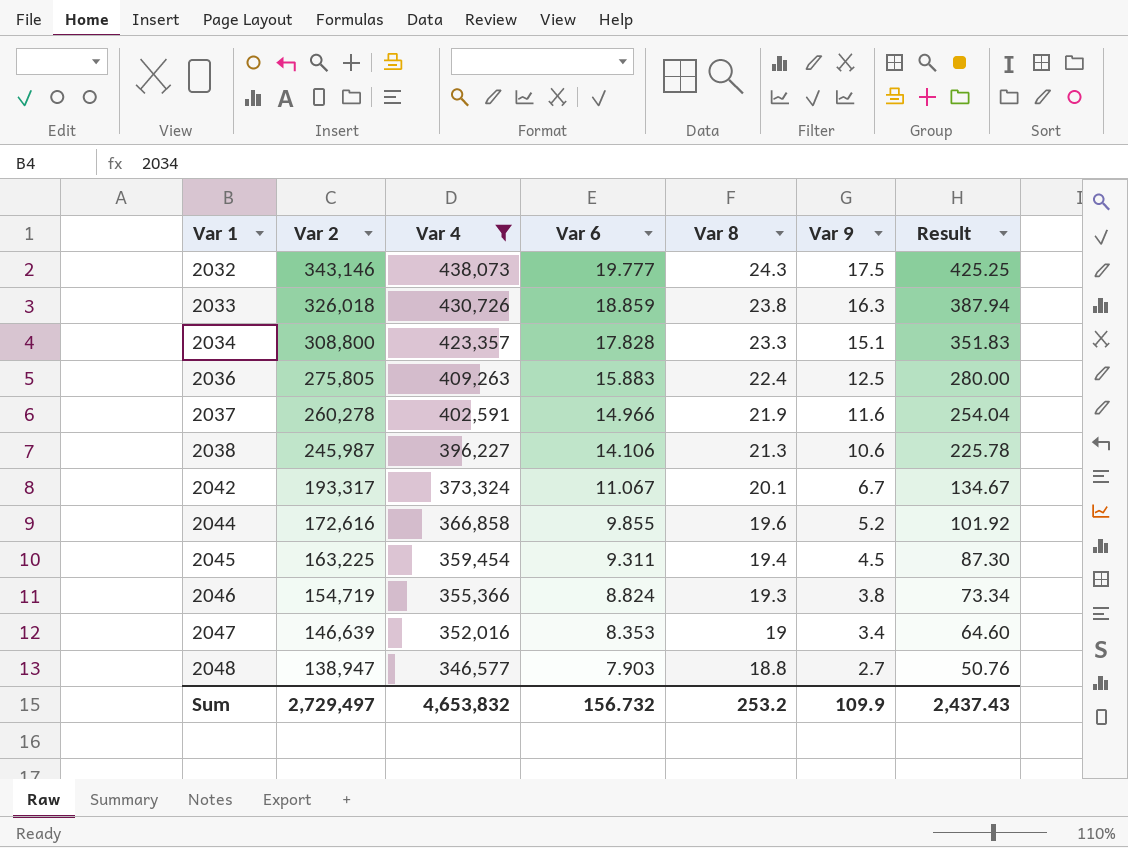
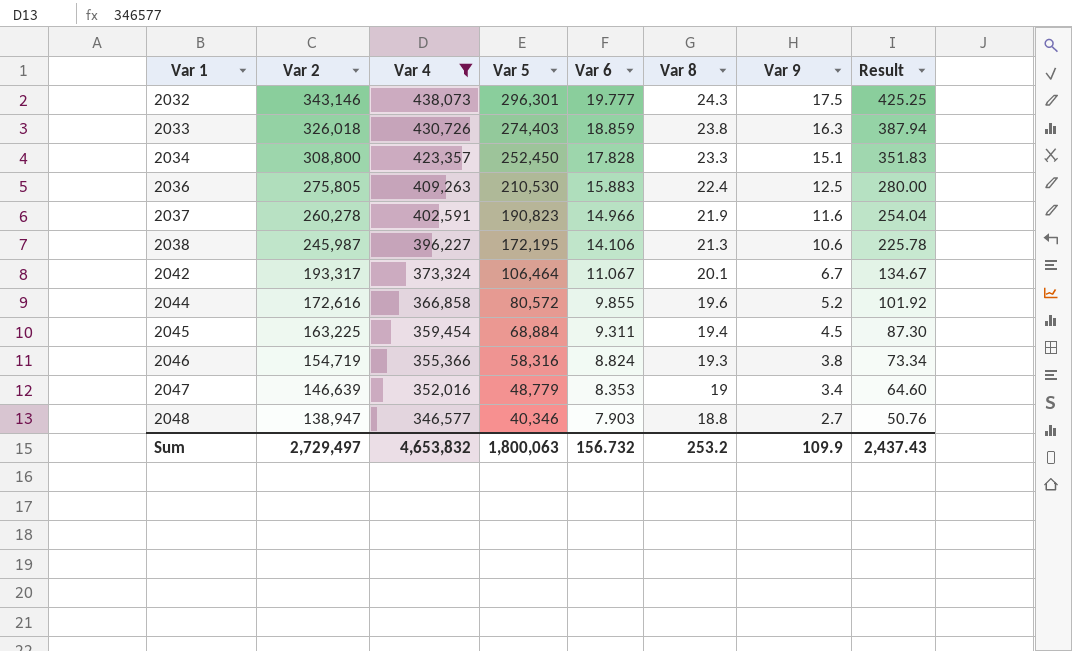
column Var 5 | position: none -> 4

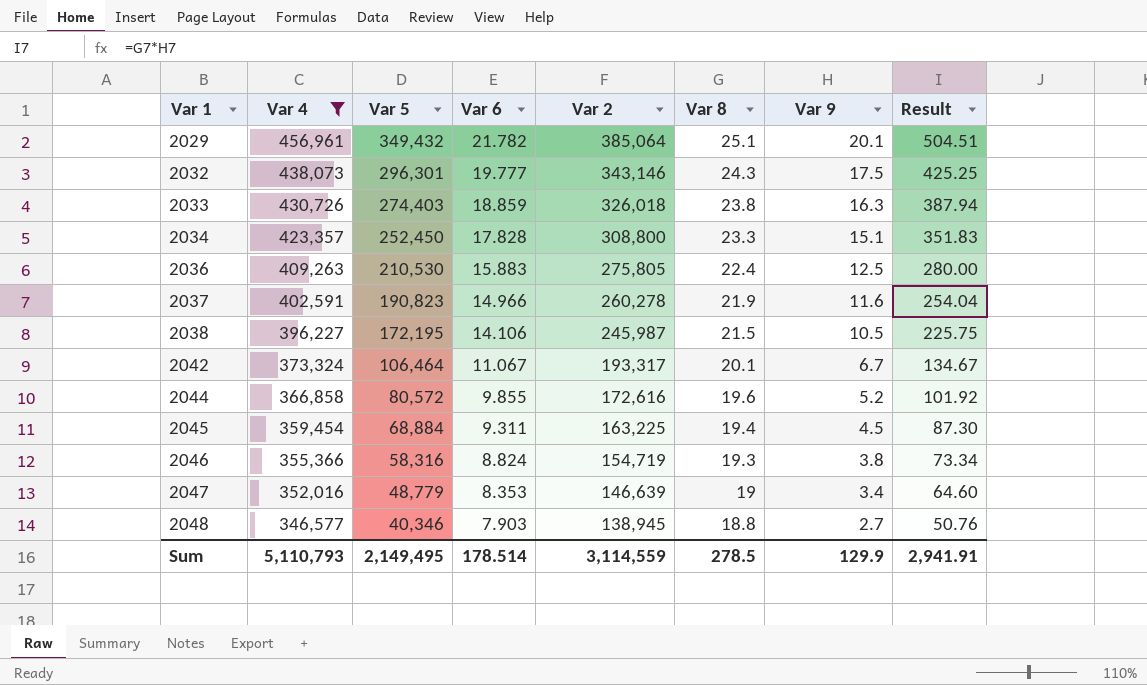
column Var 2 | position: 2 -> 5
row 2029: none -> 456,961 | 349,432 | 21.782 | 385,064 | 25.1 | 20.1 | 504.51
2038 | Var 8: 21.3 -> 21.5
2038 | Var 9: 10.6 -> 10.5
2038 | Result: 225.78 -> 225.75
2048 | Var 2: 138,947 -> 138,945
Sum | Var 4: 4,653,832 -> 5,110,793
Sum | Var 5: 1,800,063 -> 2,149,495
Sum | Var 6: 156.732 -> 178.514
Sum | Var 2: 2,729,497 -> 3,114,559
Sum | Var 8: 253.2 -> 278.5
Sum | Var 9: 109.9 -> 129.9
Sum | Result: 2,437.43 -> 2,941.91

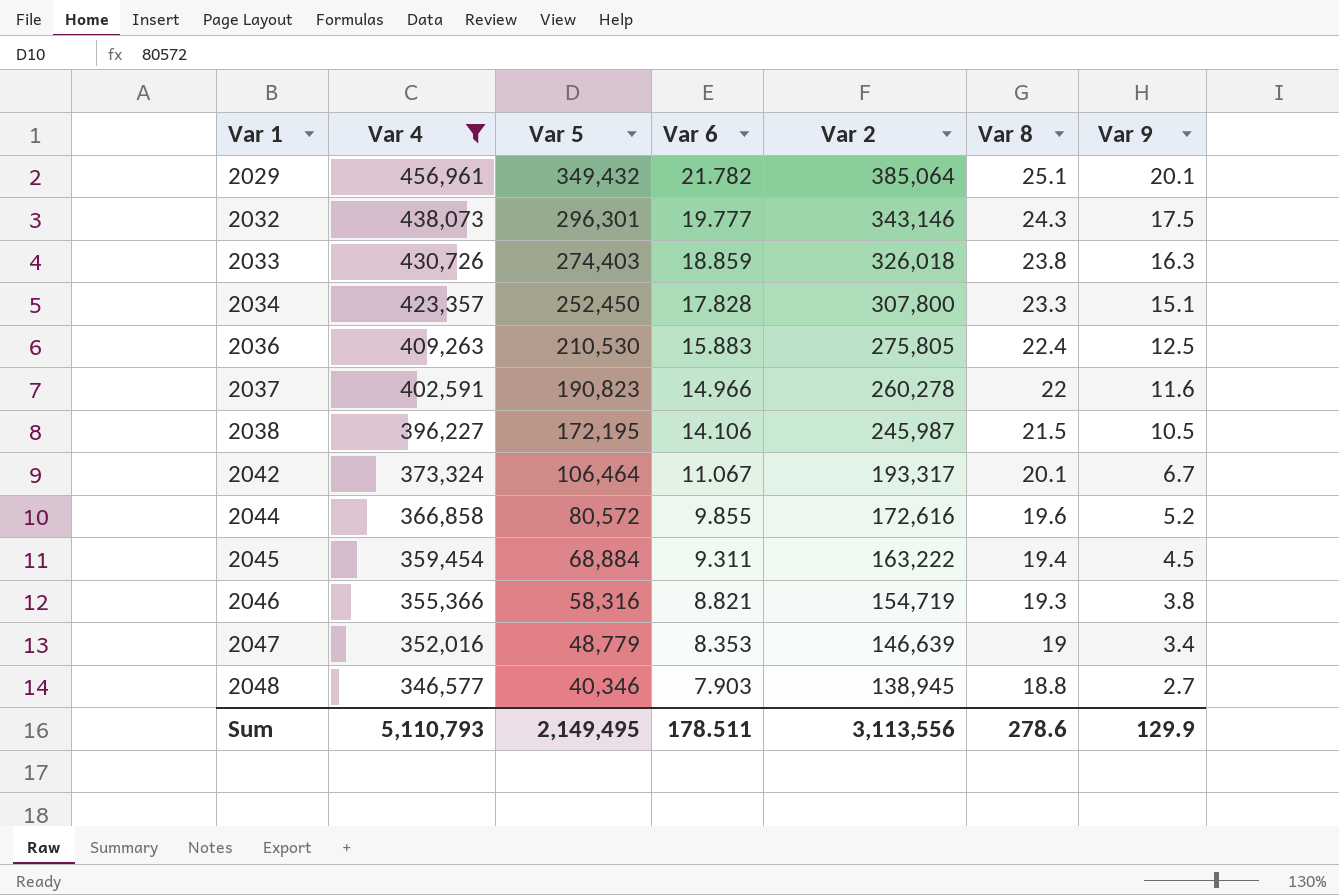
column Result | formula: [Var 8] * [Var 9] -> none
2034 | Var 2: 308,800 -> 307,800
2037 | Var 8: 21.9 -> 22
2045 | Var 2: 163,225 -> 163,222
2046 | Var 6: 8.824 -> 8.821
Sum | Var 6: 178.514 -> 178.511
Sum | Var 2: 3,114,559 -> 3,113,556
Sum | Var 8: 278.5 -> 278.6

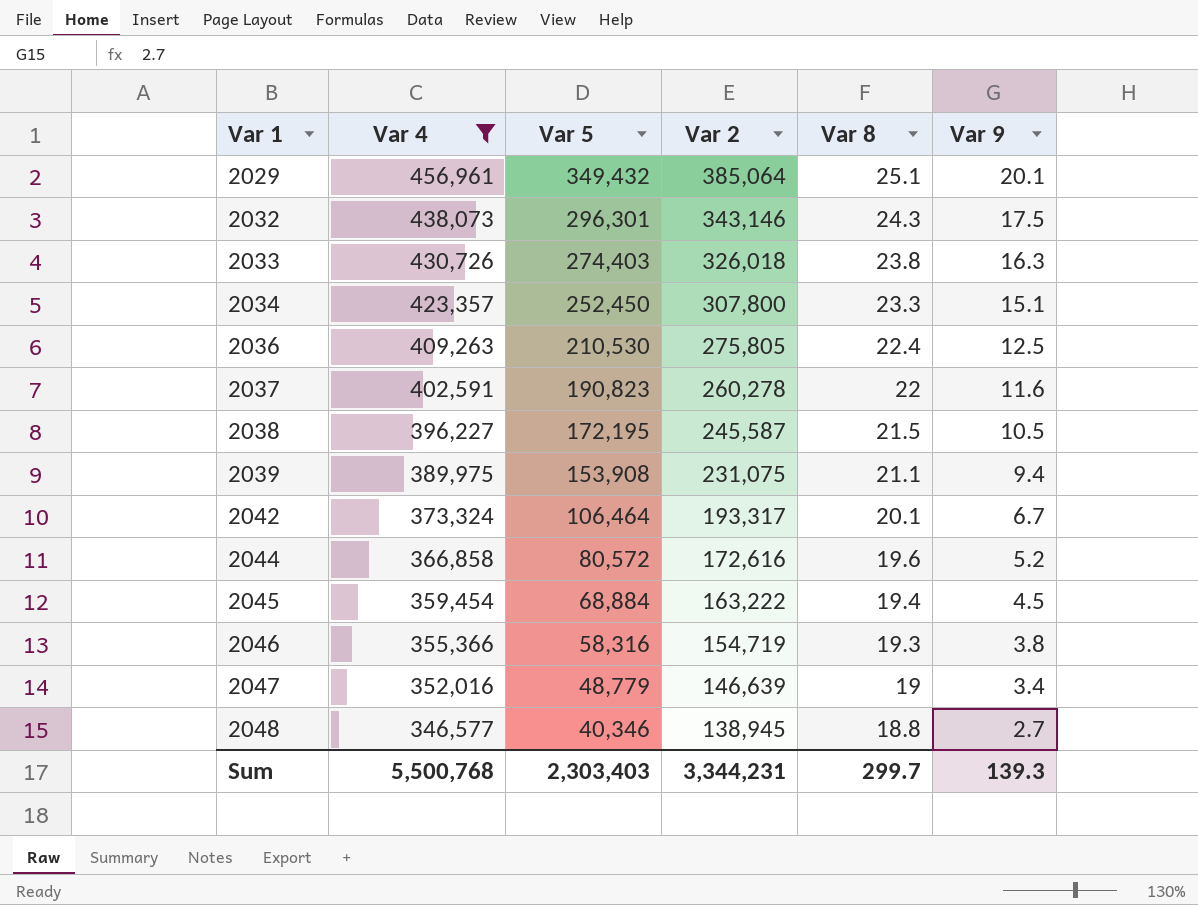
column Var 6 | position: 4 -> none
2038 | Var 2: 245,987 -> 245,587
row 2039: none -> 389,975 | 153,908 | 231,075 | 21.1 | 9.4
Sum | Var 4: 5,110,793 -> 5,500,768
Sum | Var 5: 2,149,495 -> 2,303,403
Sum | Var 2: 3,113,556 -> 3,344,231
Sum | Var 8: 278.6 -> 299.7
Sum | Var 9: 129.9 -> 139.3

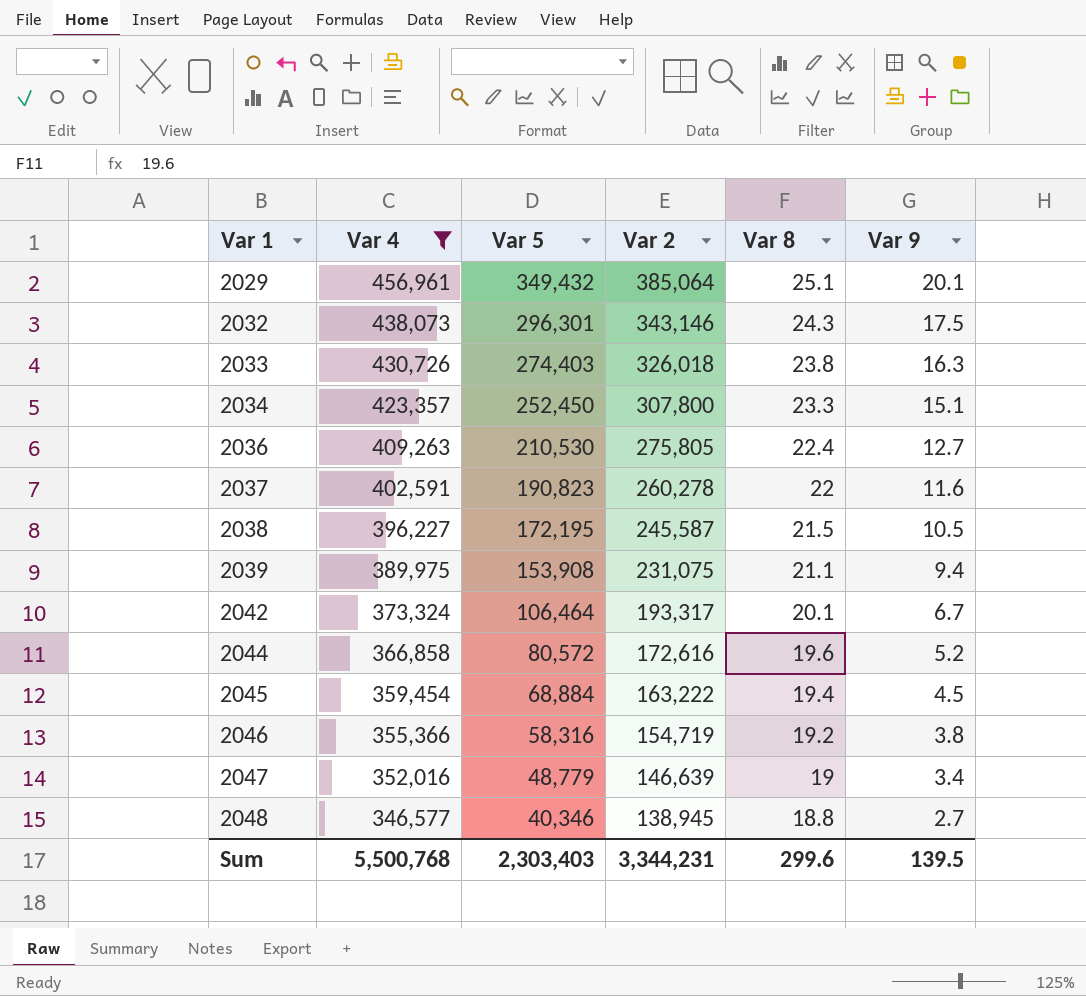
2036 | Var 9: 12.5 -> 12.7
2046 | Var 8: 19.3 -> 19.2
Sum | Var 8: 299.7 -> 299.6
Sum | Var 9: 139.3 -> 139.5

